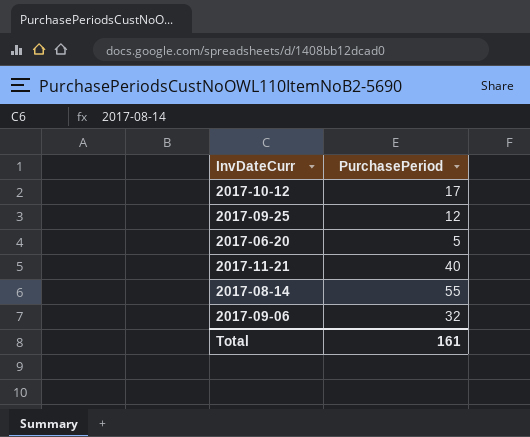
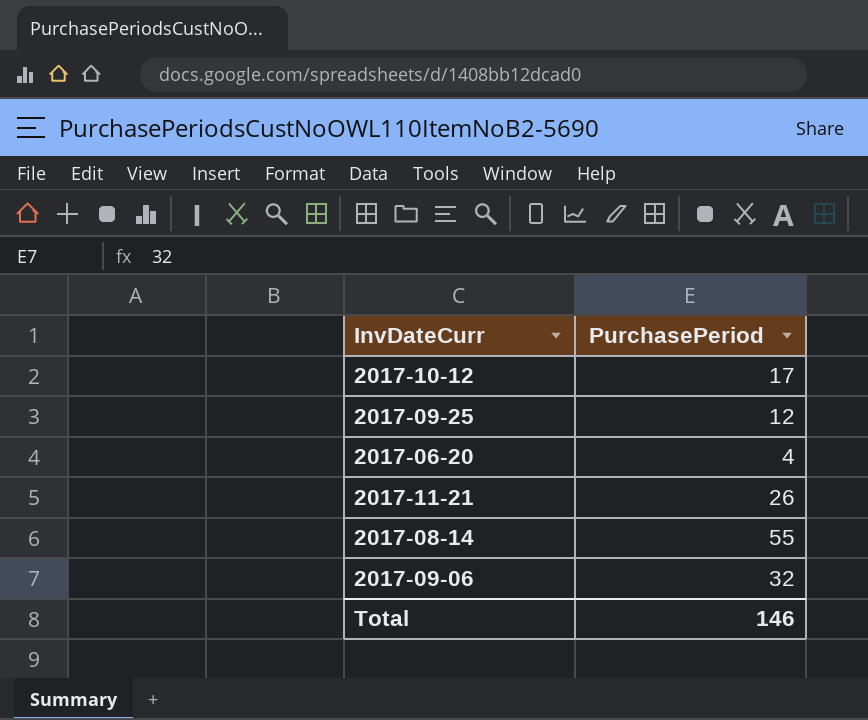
2017-06-20 | PurchasePeriod: 5 -> 4
2017-11-21 | PurchasePeriod: 40 -> 26
Total | PurchasePeriod: 161 -> 146

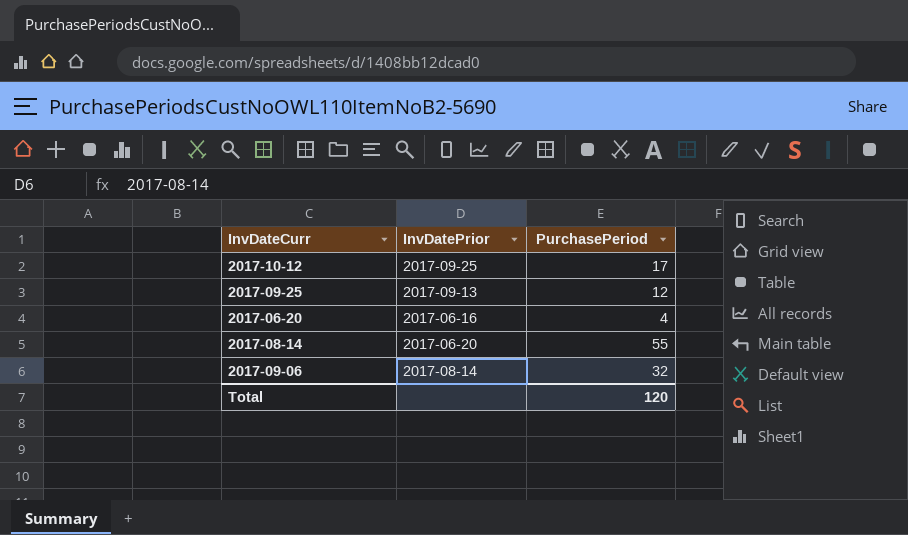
column InvDatePrior | position: none -> 2
row 2017-11-21: 26 -> none
Total | PurchasePeriod: 146 -> 120

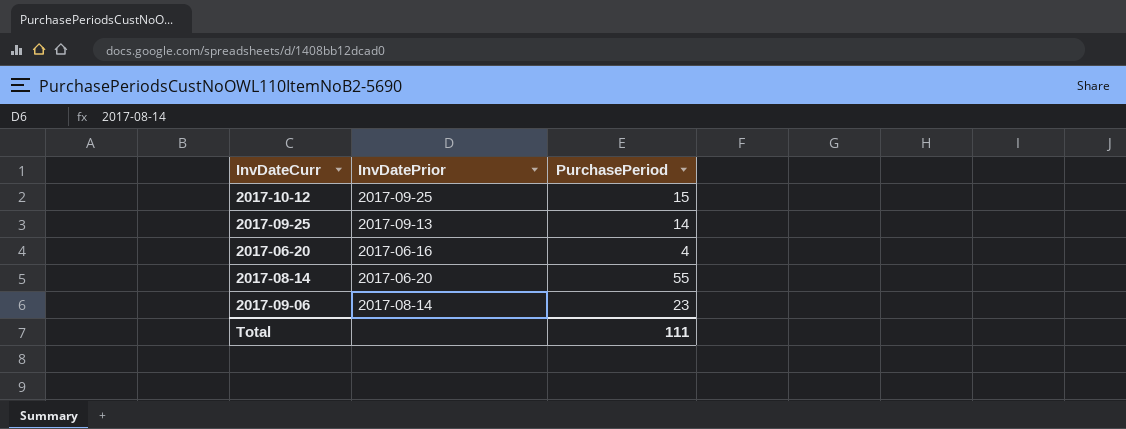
2017-10-12 | PurchasePeriod: 17 -> 15
2017-09-25 | PurchasePeriod: 12 -> 14
2017-09-06 | PurchasePeriod: 32 -> 23
Total | PurchasePeriod: 120 -> 111

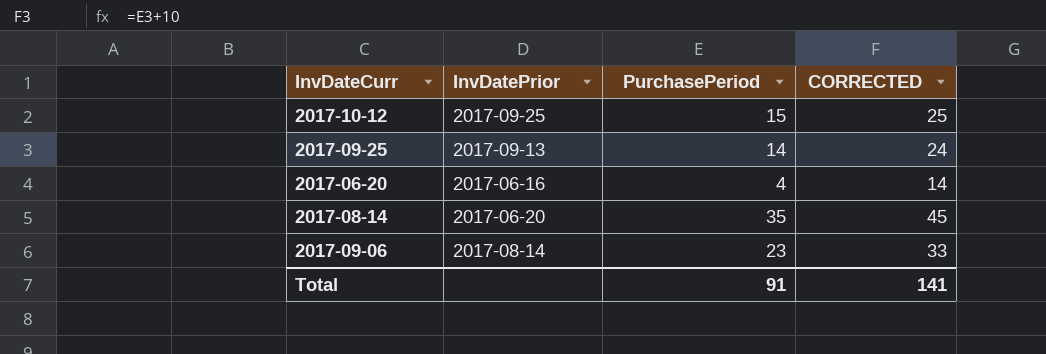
column CORRECTED | formula: none -> [PurchasePeriod] + 10
2017-08-14 | PurchasePeriod: 55 -> 35
Total | PurchasePeriod: 111 -> 91

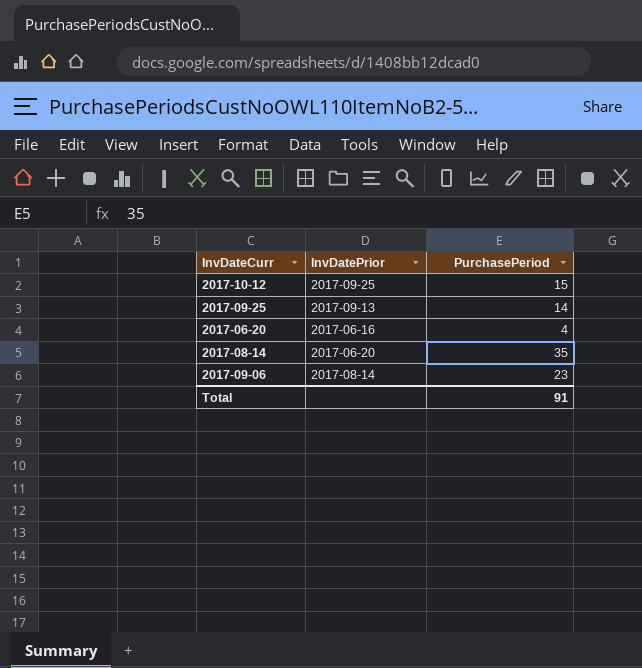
column CORRECTED | formula: [PurchasePeriod] + 10 -> none

